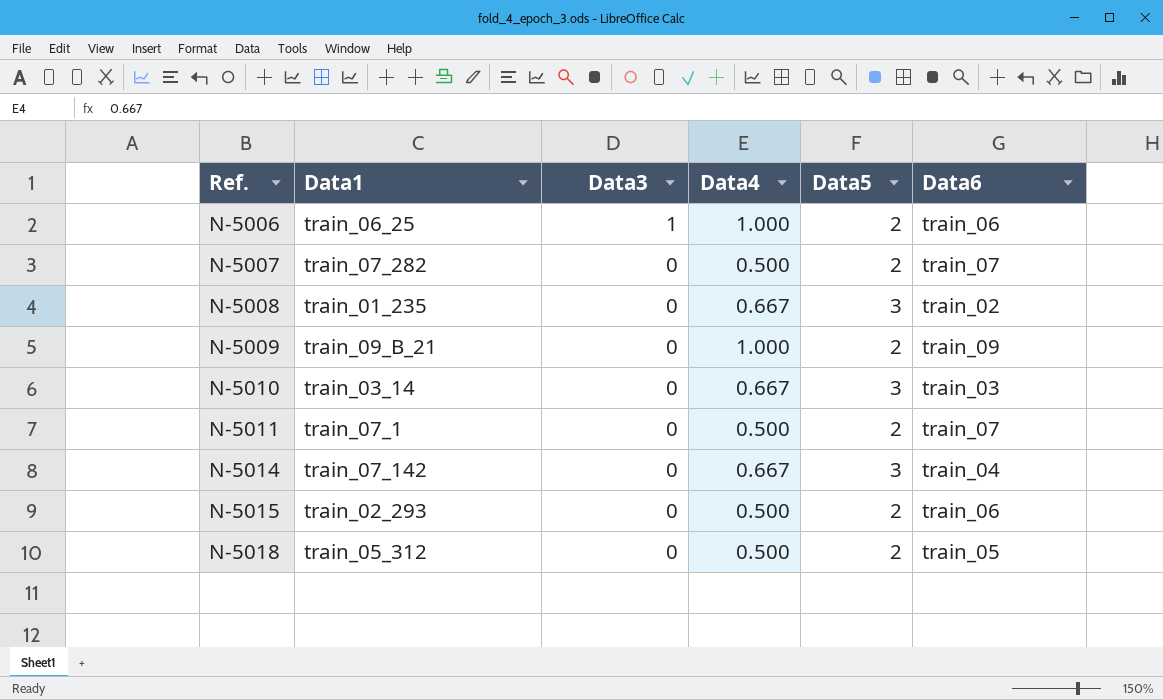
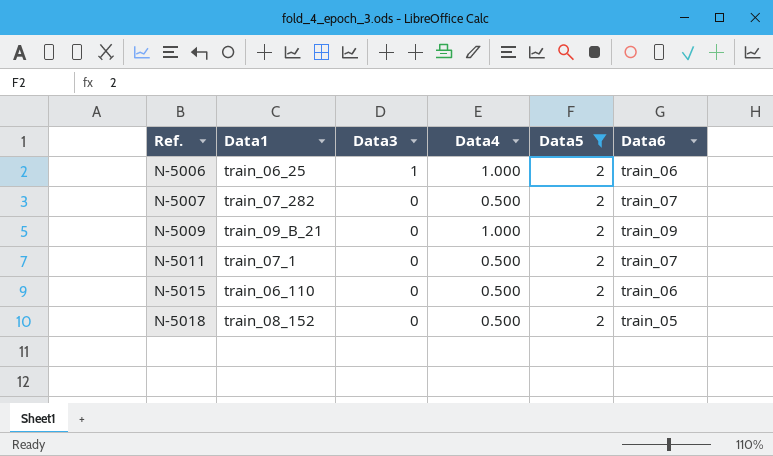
filter: none -> Data5 = 2
N-5015 | Data1: train_02_293 -> train_06_110
N-5018 | Data1: train_05_312 -> train_08_152

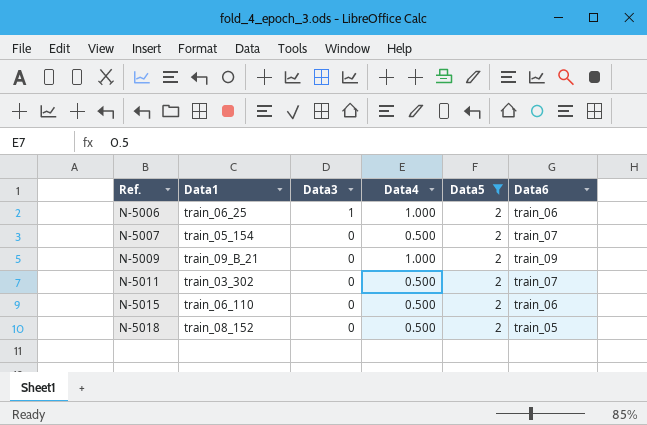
N-5007 | Data1: train_07_282 -> train_05_154
N-5011 | Data1: train_07_1 -> train_03_302

